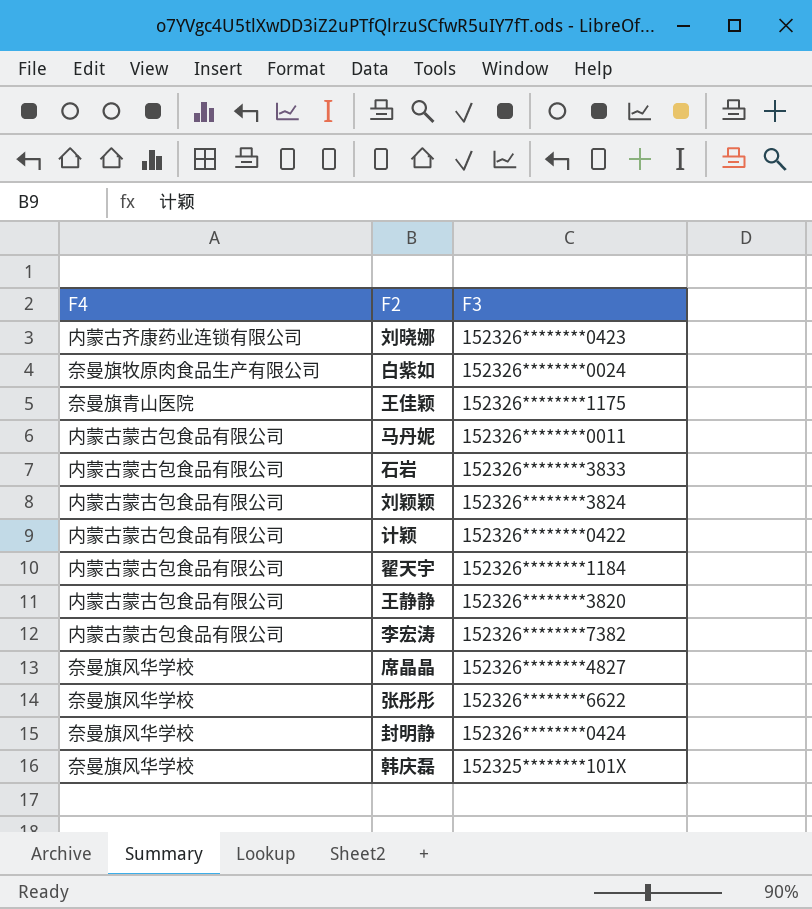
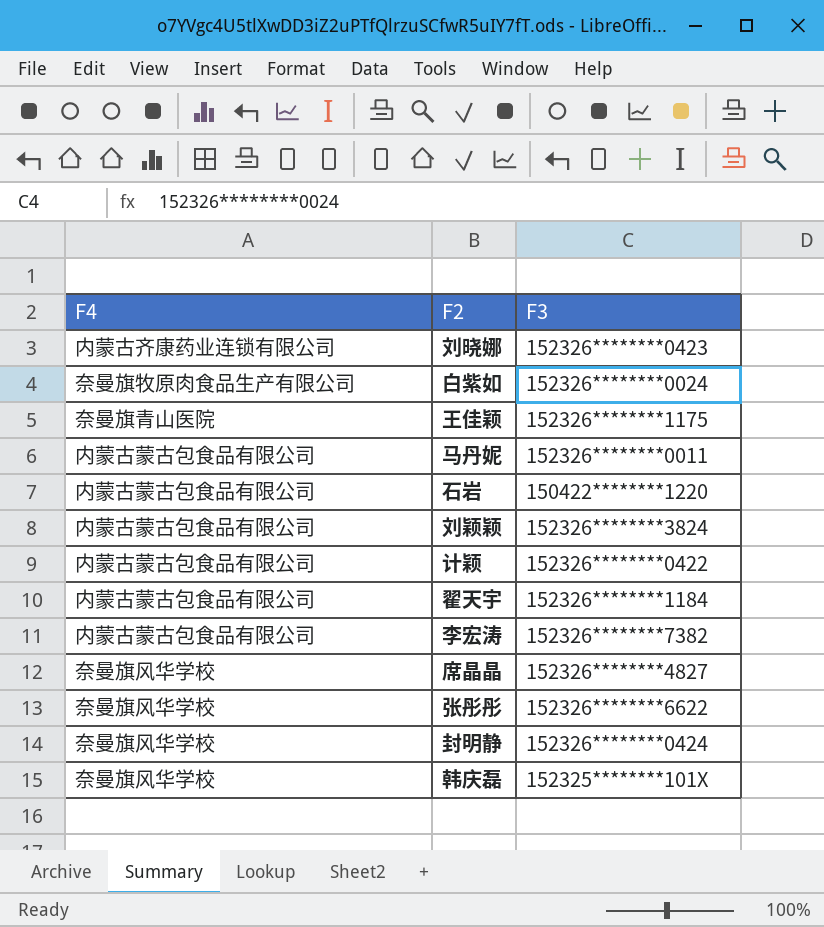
row 王静静: 内蒙古蒙古包食品有限公司 | 152326********3820 -> none
石岩 | F3: 152326********3833 -> 150422********1220

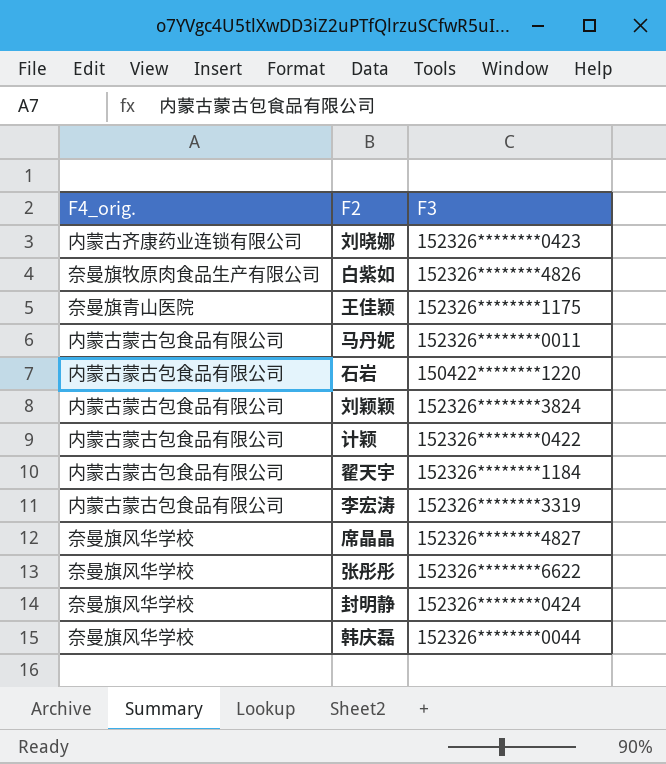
column name: F4 -> F4_orig.
白紫如 | F3: 152326********0024 -> 152326********4826
李宏涛 | F3: 152326********7382 -> 152326********3319
韩庆磊 | F3: 152325********101X -> 152326********0044

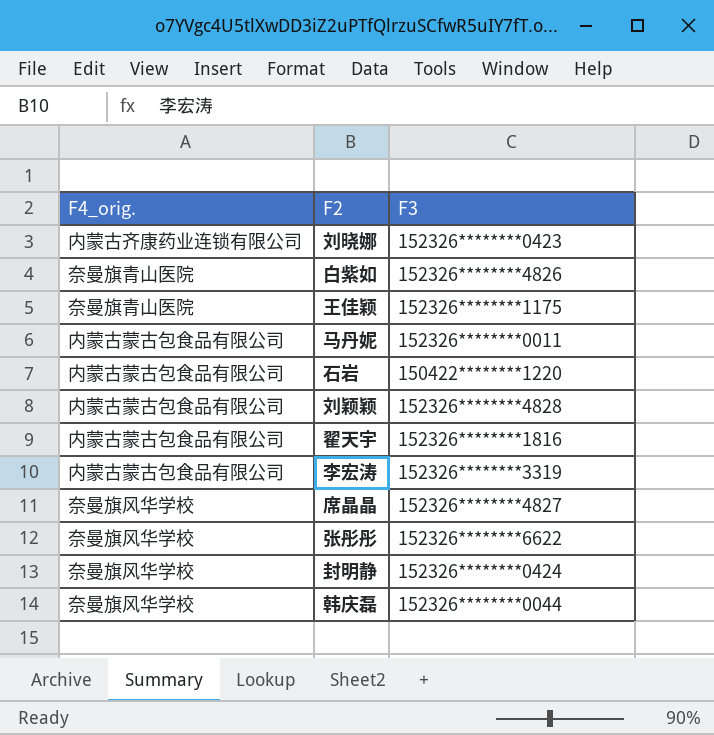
row 计颖: 内蒙古蒙古包食品有限公司 | 152326********0422 -> none
白紫如 | F4_orig.: 奈曼旗牧原肉食品生产有限公司 -> 奈曼旗青山医院
刘颖颖 | F3: 152326********3824 -> 152326********4828
翟天宇 | F3: 152326********1184 -> 152326********1816

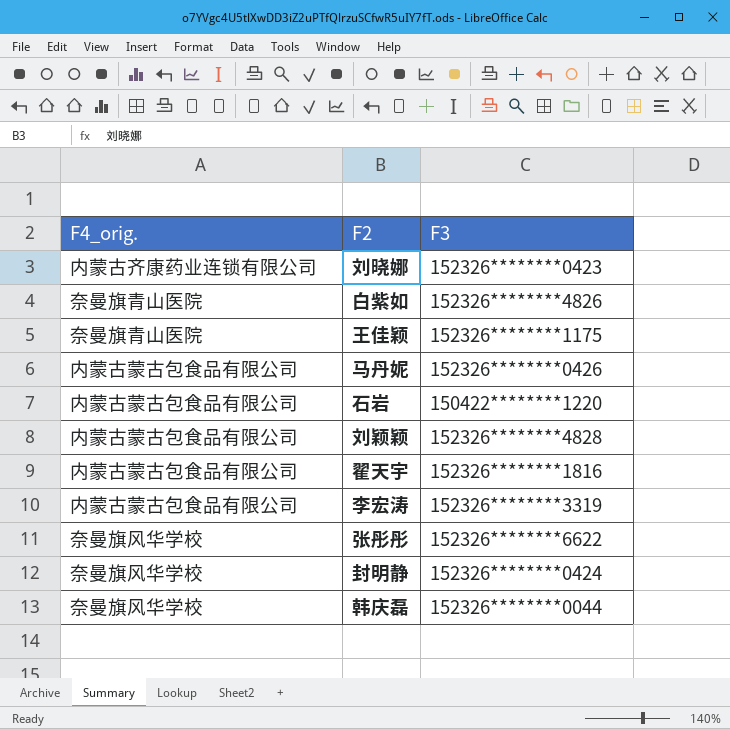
row 席晶晶: 奈曼旗风华学校 | 152326********4827 -> none
马丹妮 | F3: 152326********0011 -> 152326********0426

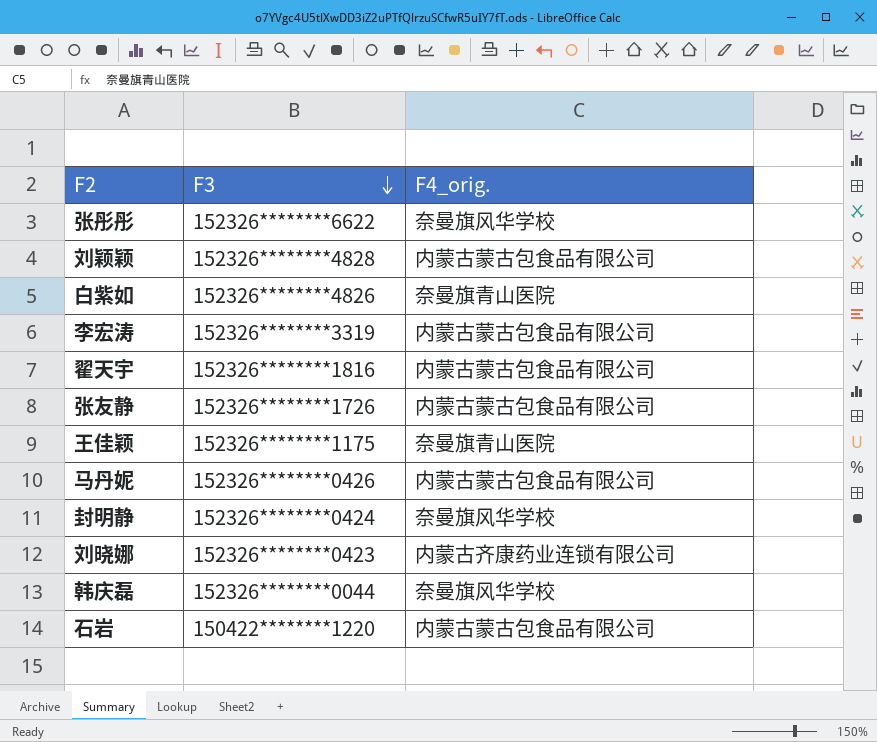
row order: none -> F3 descending
column F4_orig. | position: 1 -> 3
row 张友静: none -> 152326********1726 | 内蒙古蒙古包食品有限公司

